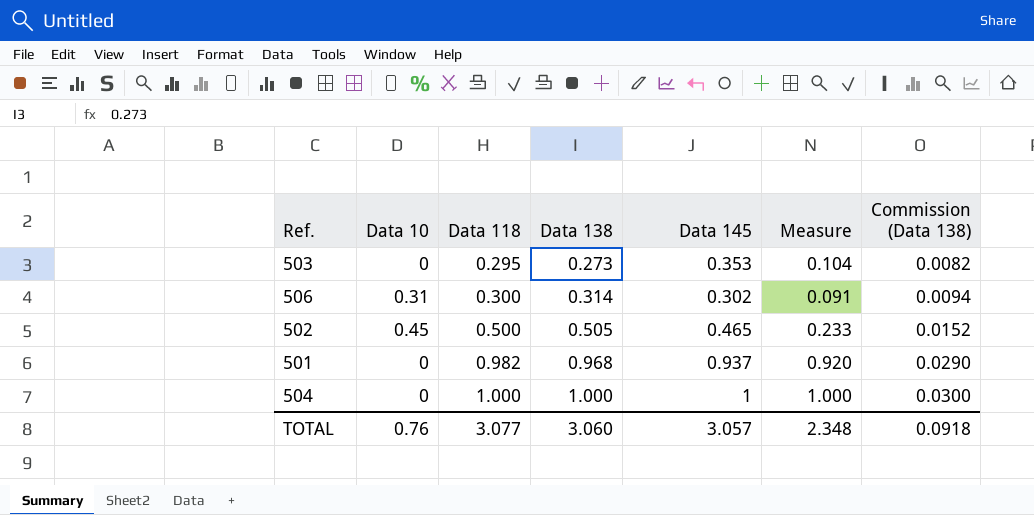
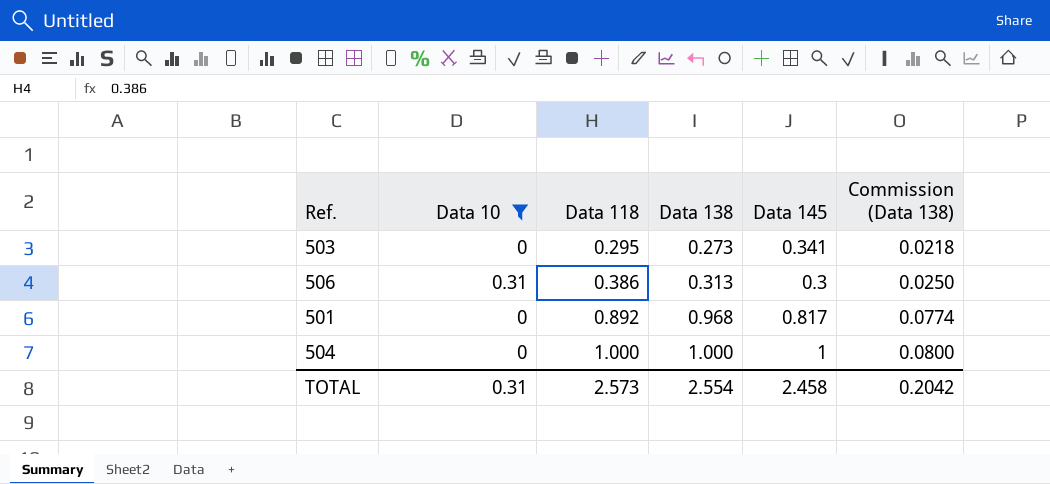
filter: none -> Data 10 != 0.45
column Measure | formula: [Data 118] * [Data 145] -> none
column Commission (Data 138) | formula: [Data 138] * 0.03 -> [Data 138] * 0.08
503 | Data 145: 0.353 -> 0.341
506 | Data 118: 0.300 -> 0.386
506 | Data 138: 0.314 -> 0.313
506 | Data 145: 0.302 -> 0.3
501 | Data 118: 0.982 -> 0.892
501 | Data 145: 0.937 -> 0.817
TOTAL | Data 10: 0.76 -> 0.31
TOTAL | Data 118: 3.077 -> 2.573
TOTAL | Data 138: 3.060 -> 2.554
TOTAL | Data 145: 3.057 -> 2.458
TOTAL | Commission (Data 138): 0.0918 -> 0.2042

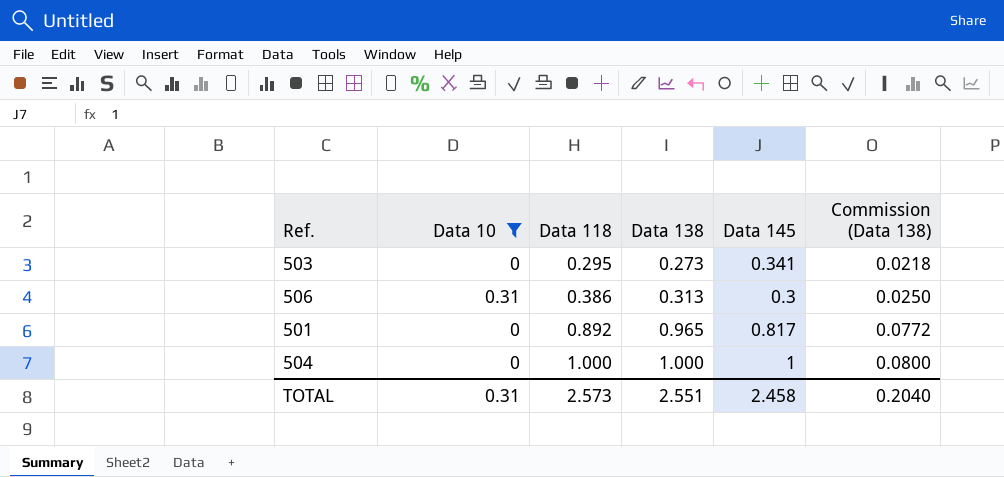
501 | Data 138: 0.968 -> 0.965
501 | Commission (Data 138): 0.0774 -> 0.0772
TOTAL | Data 138: 2.554 -> 2.551
TOTAL | Commission (Data 138): 0.2042 -> 0.2040

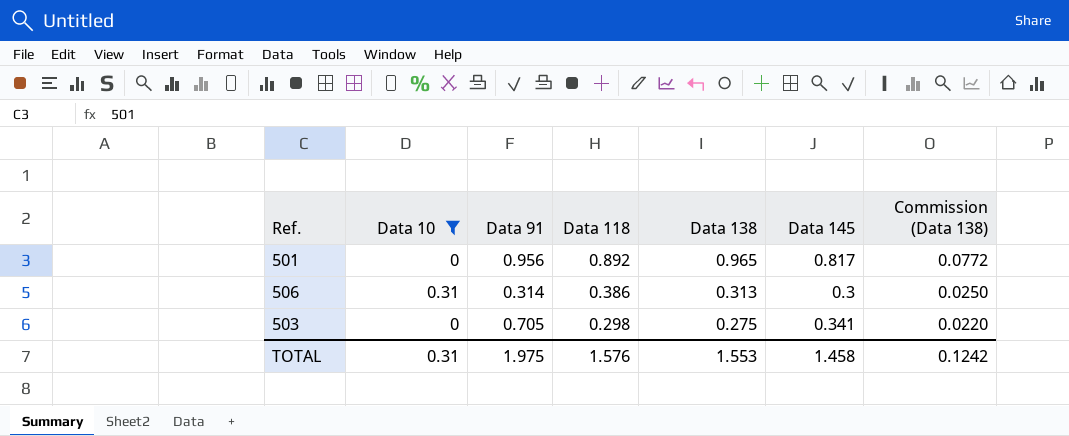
row order: Data 118 ascending -> Data 118 descending
column Data 91 | position: none -> 3
row 504: 0 | 1.000 | 1.000 | 1 | 0.0800 -> none
503 | Data 118: 0.295 -> 0.298
503 | Data 138: 0.273 -> 0.275
503 | Commission (Data 138): 0.0218 -> 0.0220
TOTAL | Data 118: 2.573 -> 1.576
TOTAL | Data 138: 2.551 -> 1.553
TOTAL | Data 145: 2.458 -> 1.458
TOTAL | Commission (Data 138): 0.2040 -> 0.1242

